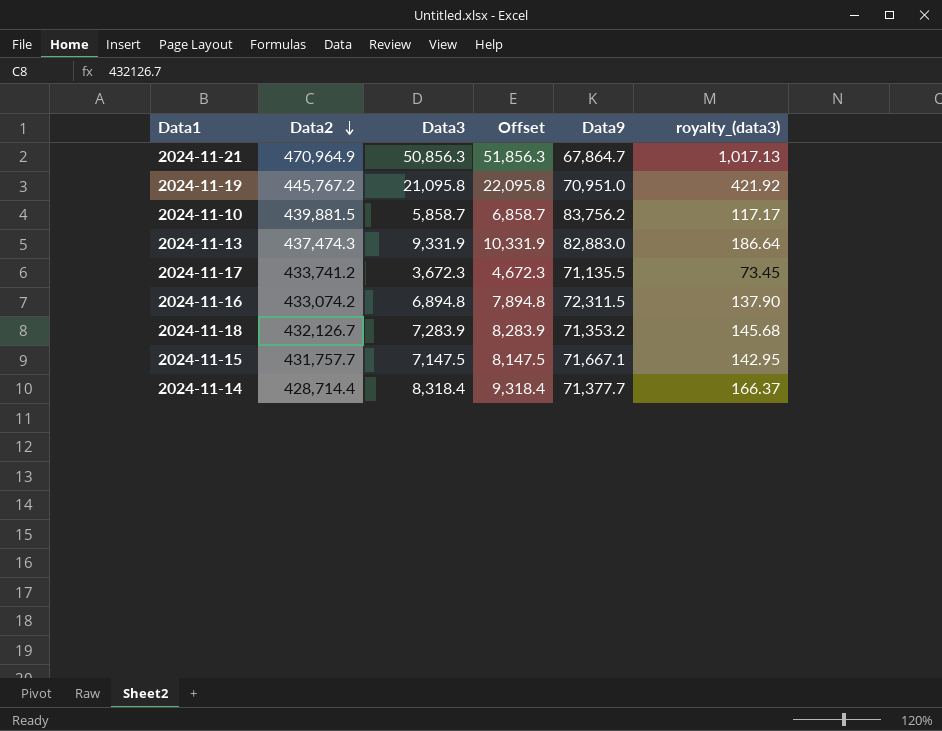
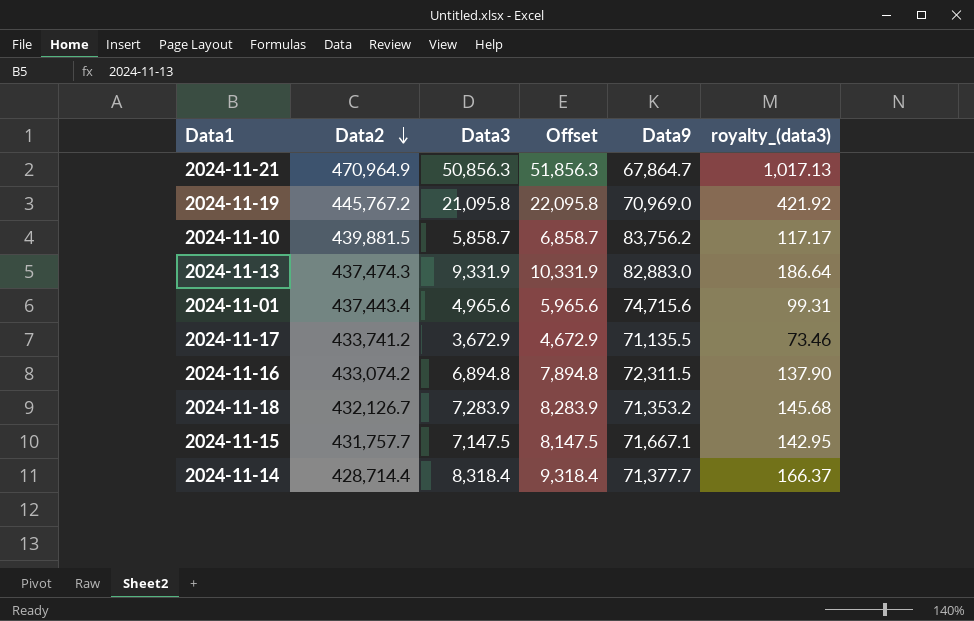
2024-11-19 | Data9: 70,951.0 -> 70,969.0
row 2024-11-01: none -> 437,443.4 | 4,965.6 | 5,965.6 | 74,715.6 | 99.31
2024-11-17 | Data3: 3,672.3 -> 3,672.9
2024-11-17 | Offset: 4,672.3 -> 4,672.9
2024-11-17 | royalty_(data3): 73.45 -> 73.46

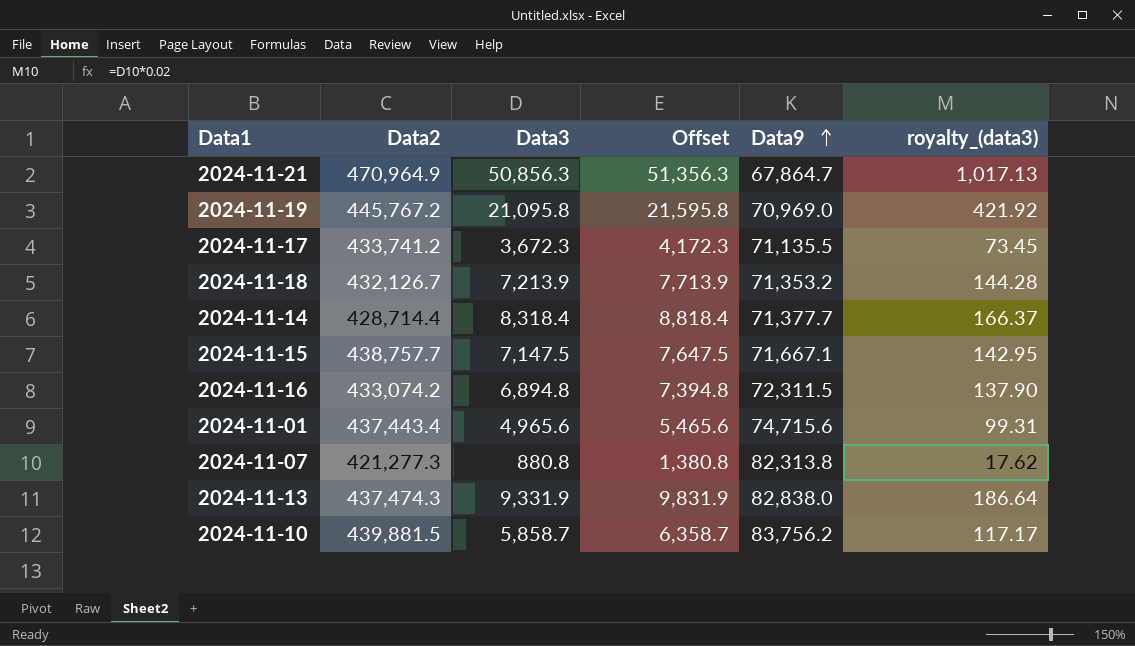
row order: Data2 descending -> Data9 ascending
column Offset | formula: [Data3] + 1000 -> [Data3] + 500
2024-11-17 | Data3: 3,672.9 -> 3,672.3
2024-11-17 | royalty_(data3): 73.46 -> 73.45
2024-11-18 | Data3: 7,283.9 -> 7,213.9
2024-11-18 | royalty_(data3): 145.68 -> 144.28
2024-11-15 | Data2: 431,757.7 -> 438,757.7
row 2024-11-07: none -> 421,277.3 | 880.8 | 1,380.8 | 82,313.8 | 17.62
2024-11-13 | Data9: 82,883.0 -> 82,838.0

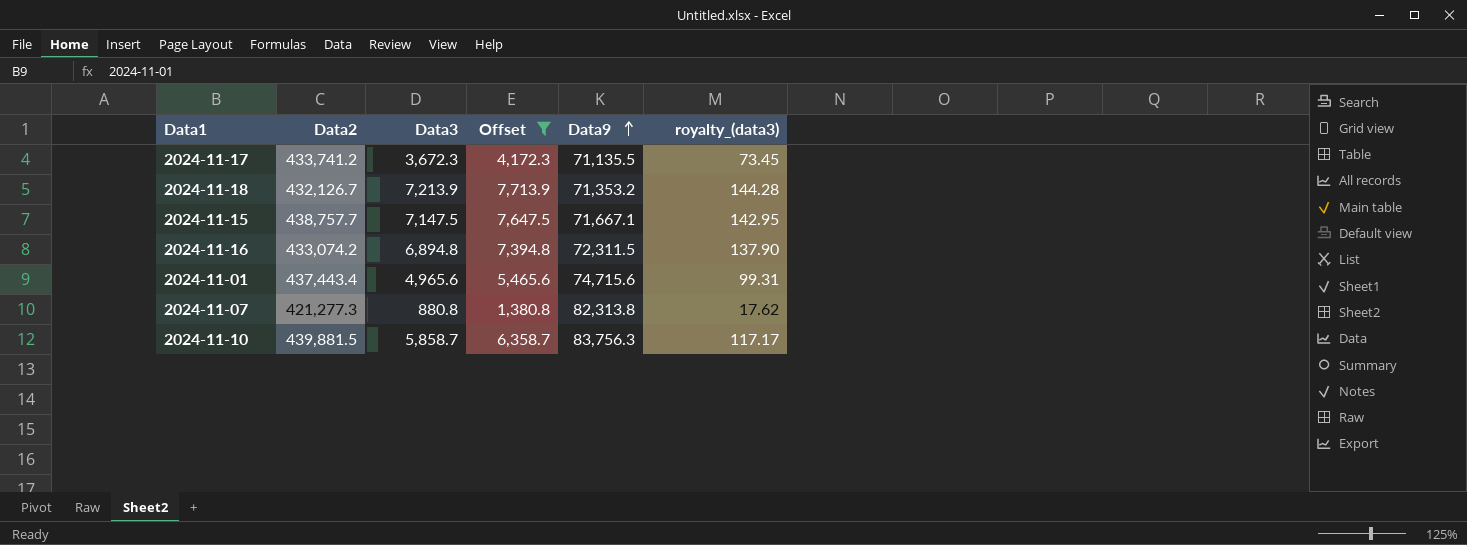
filter: none -> Offset <= 7,713.9
2024-11-10 | Data9: 83,756.2 -> 83,756.3

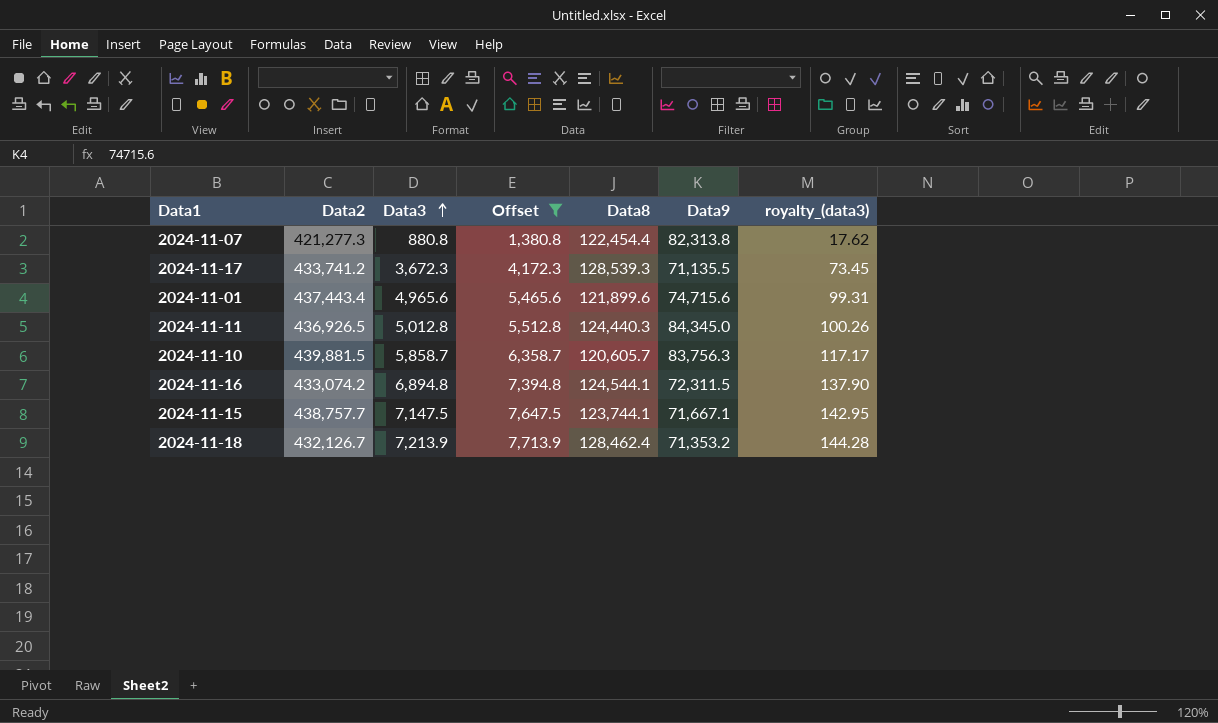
row order: Data9 ascending -> Data3 ascending
column Data8 | position: none -> 5
row 2024-11-11: none -> 436,926.5 | 5,012.8 | 5,512.8 | 124,440.3 | 84,345.0 | 100.26

